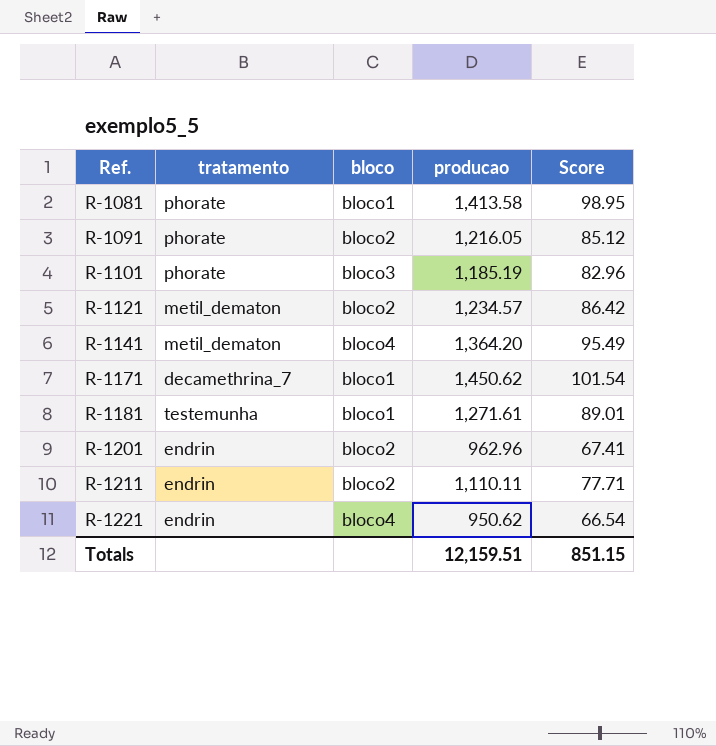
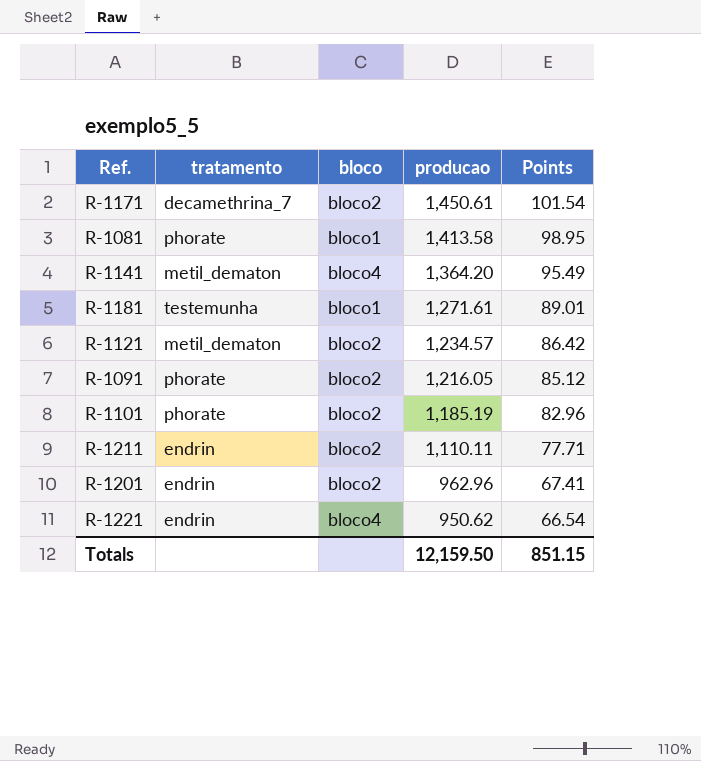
row order: Ref. ascending -> producao descending
column name: Score -> Points
R-1171 | bloco: bloco1 -> bloco2
R-1171 | producao: 1,450.62 -> 1,450.61
R-1101 | bloco: bloco3 -> bloco2
Totals | producao: 12,159.51 -> 12,159.50

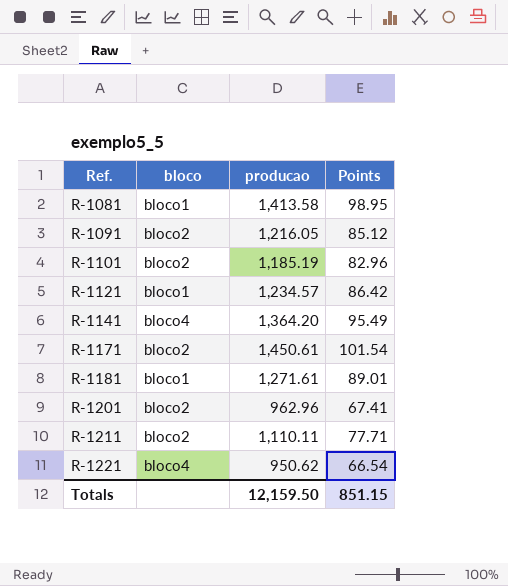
row order: producao descending -> Ref. ascending
column tratamento | position: 2 -> none
R-1121 | bloco: bloco2 -> bloco1

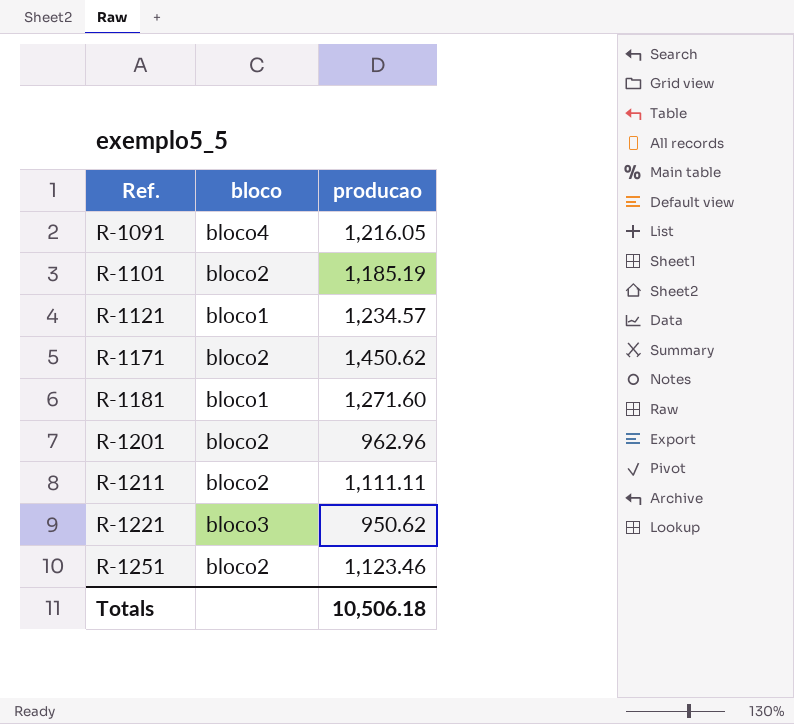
column Points | formula: [producao] * 0.07 -> none
row R-1081: bloco1 | 1,413.58 | 98.95 -> none
row R-1141: bloco4 | 1,364.20 | 95.49 -> none
R-1091 | bloco: bloco2 -> bloco4
R-1171 | producao: 1,450.61 -> 1,450.62
R-1181 | producao: 1,271.61 -> 1,271.60
R-1211 | producao: 1,110.11 -> 1,111.11
R-1221 | bloco: bloco4 -> bloco3
row R-1251: none -> bloco2 | 1,123.46
Totals | producao: 12,159.50 -> 10,506.18

